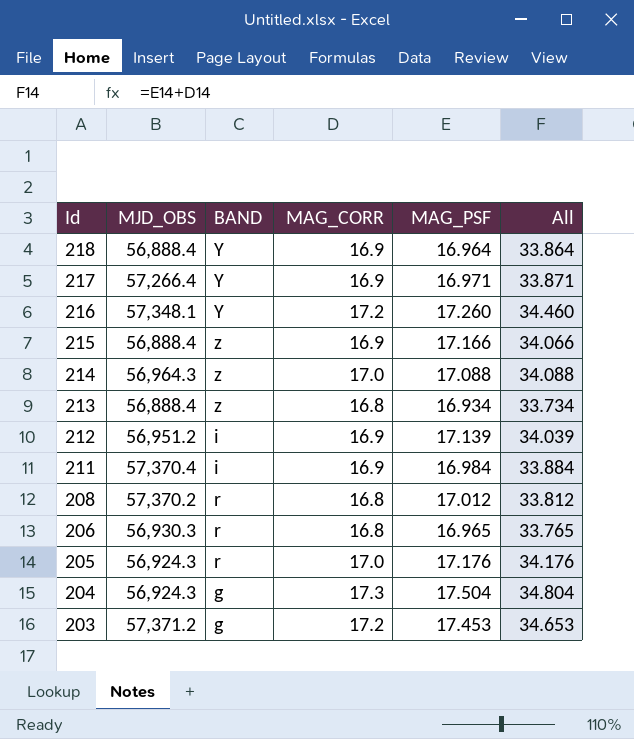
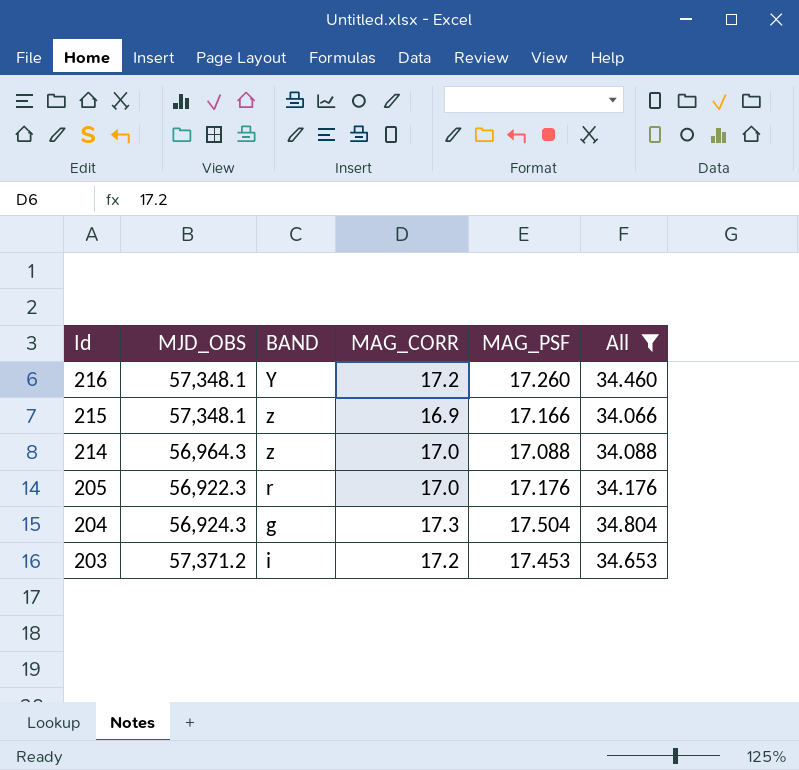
filter: none -> All >= 34.066
215 | MJD_OBS: 56,888.4 -> 57,348.1
205 | MJD_OBS: 56,924.3 -> 56,922.3
203 | BAND: g -> i

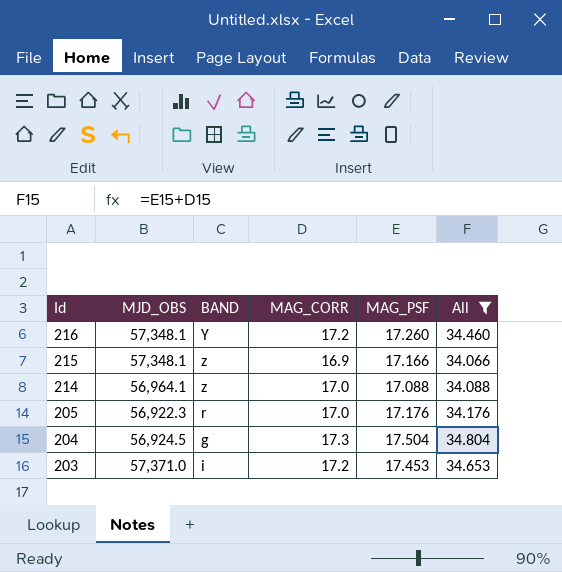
214 | MJD_OBS: 56,964.3 -> 56,964.1
204 | MJD_OBS: 56,924.3 -> 56,924.5
203 | MJD_OBS: 57,371.2 -> 57,371.0

